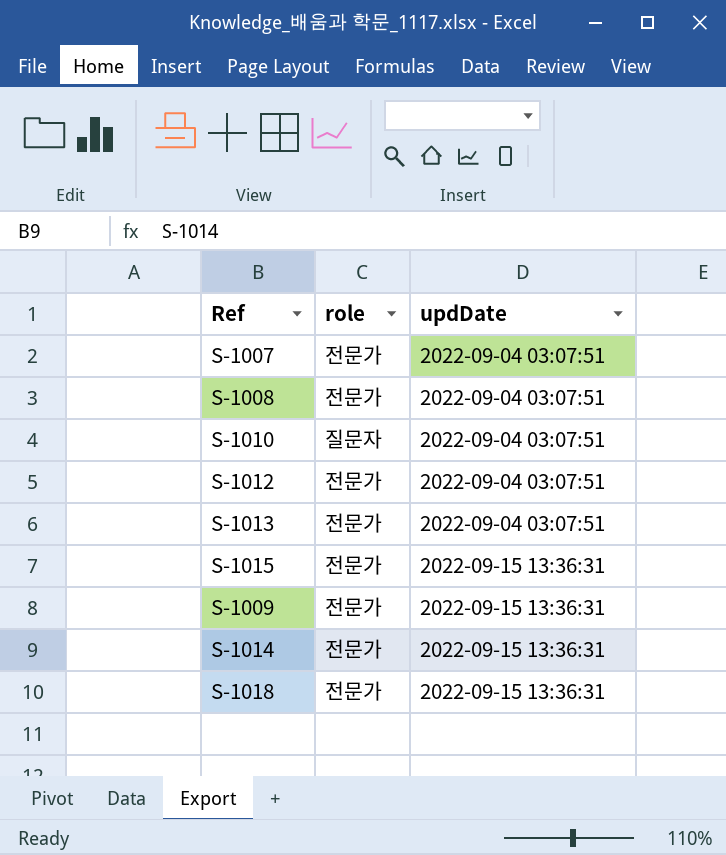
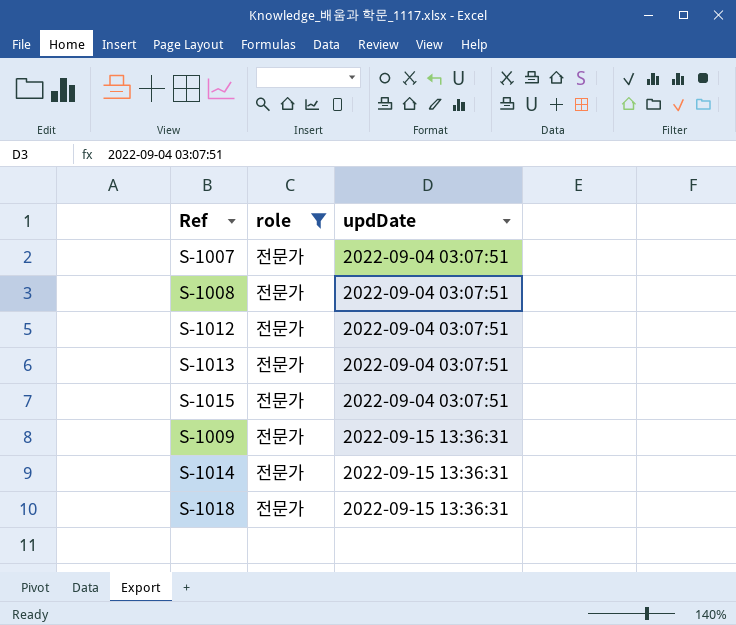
filter: none -> role = 전문가
S-1015 | updDate: 2022-09-15 13:36:31 -> 2022-09-04 03:07:51

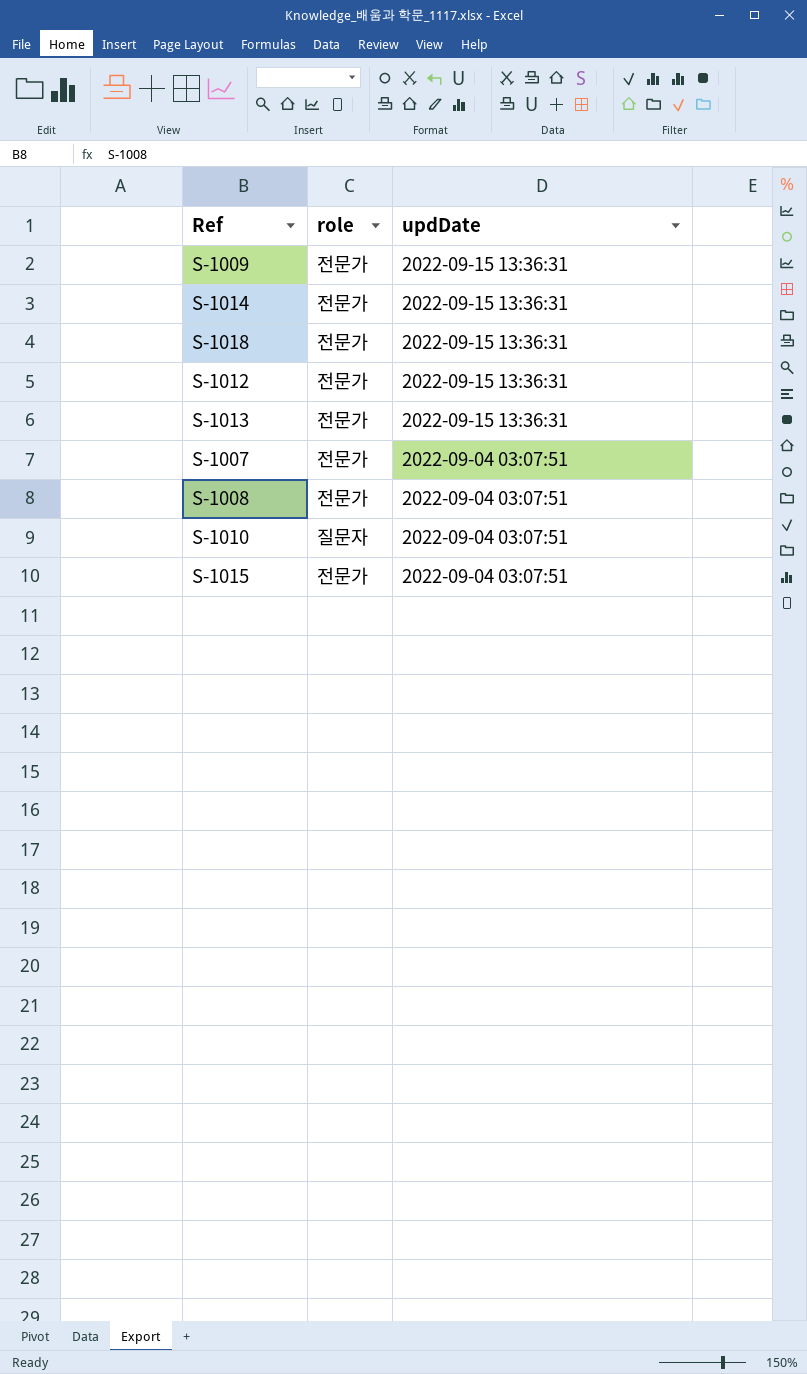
filter: role = 전문가 -> none
row order: updDate ascending -> updDate descending
S-1012 | updDate: 2022-09-04 03:07:51 -> 2022-09-15 13:36:31
S-1013 | updDate: 2022-09-04 03:07:51 -> 2022-09-15 13:36:31

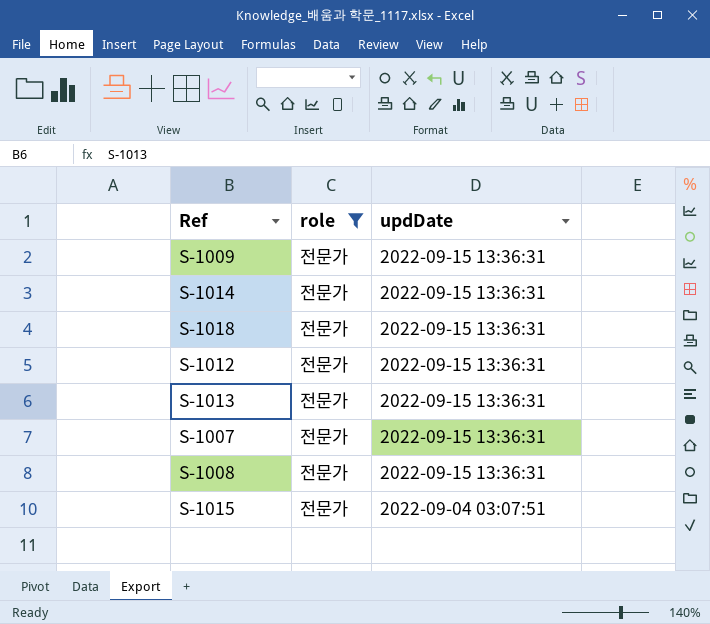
filter: none -> role = 전문가
S-1007 | updDate: 2022-09-04 03:07:51 -> 2022-09-15 13:36:31
S-1008 | updDate: 2022-09-04 03:07:51 -> 2022-09-15 13:36:31

